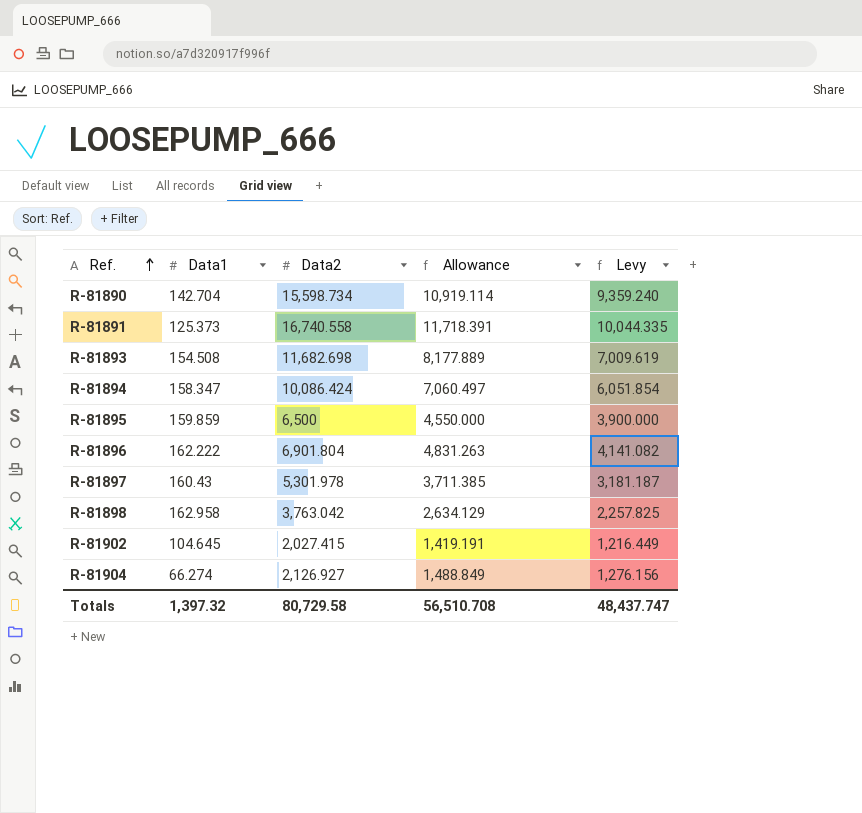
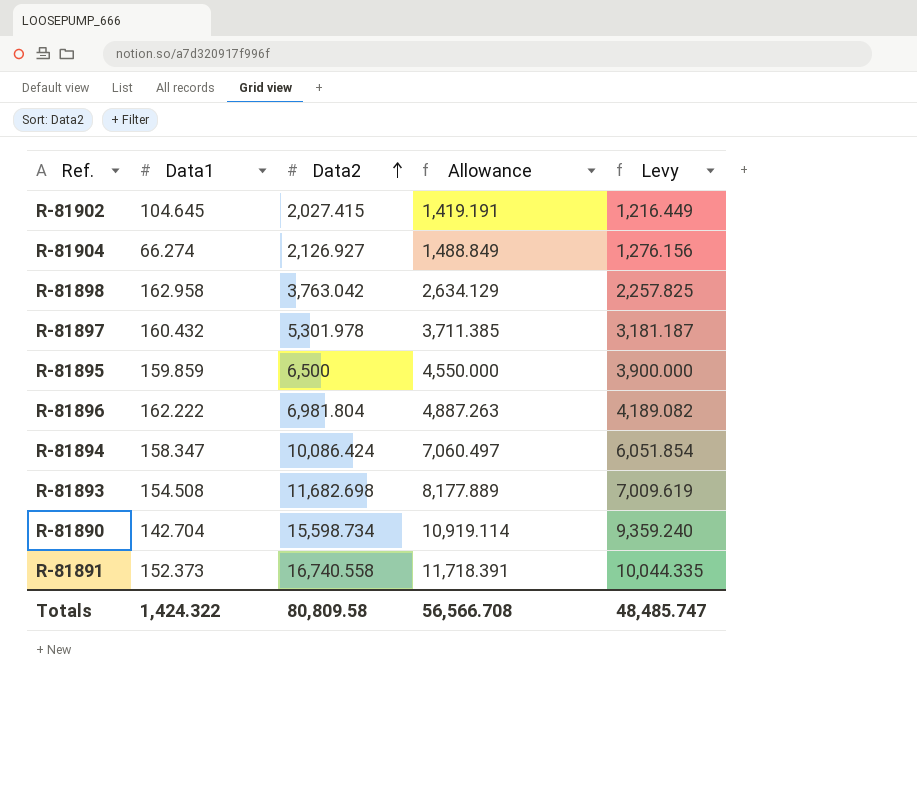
row order: Ref. ascending -> Data2 ascending
R-81897 | Data1: 160.43 -> 160.432
R-81896 | Data2: 6,901.804 -> 6,981.804
R-81896 | Allowance: 4,831.263 -> 4,887.263
R-81896 | Levy: 4,141.082 -> 4,189.082
R-81891 | Data1: 125.373 -> 152.373
Totals | Data1: 1,397.32 -> 1,424.322
Totals | Data2: 80,729.58 -> 80,809.58
Totals | Allowance: 56,510.708 -> 56,566.708
Totals | Levy: 48,437.747 -> 48,485.747

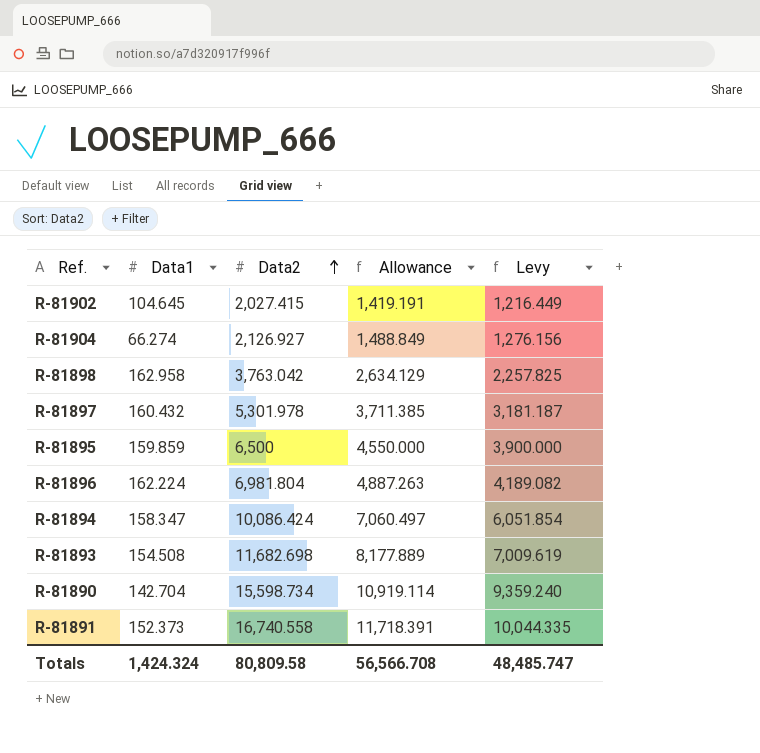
R-81896 | Data1: 162.222 -> 162.224
Totals | Data1: 1,424.322 -> 1,424.324

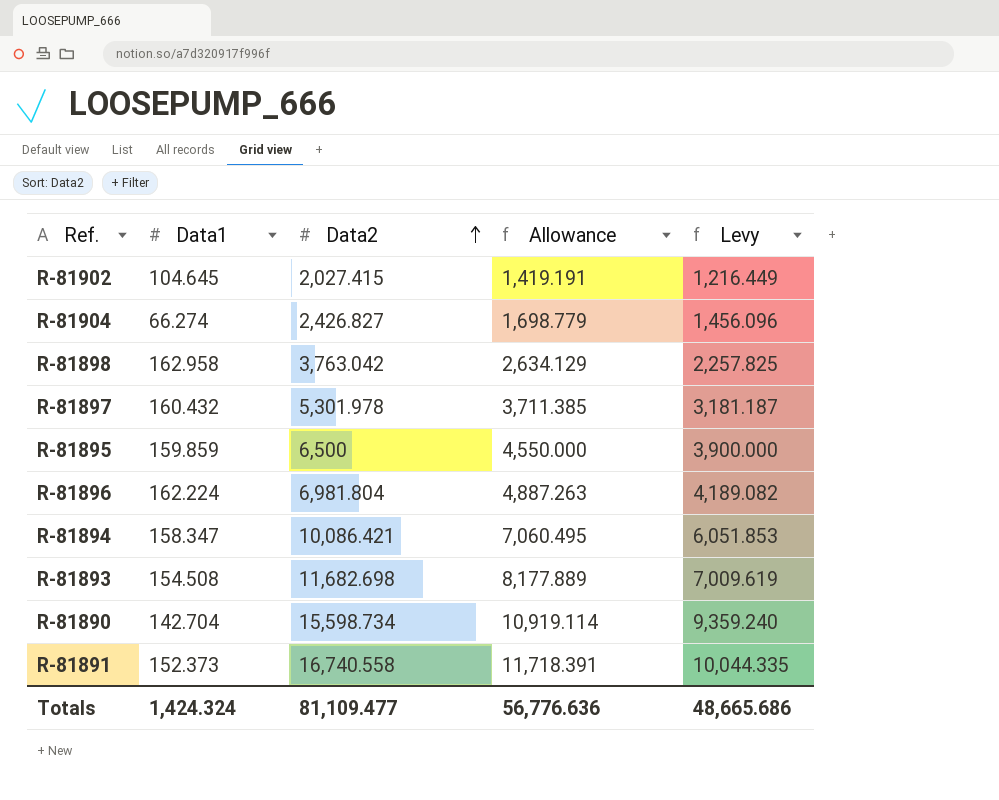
R-81904 | Data2: 2,126.927 -> 2,426.827
R-81904 | Allowance: 1,488.849 -> 1,698.779
R-81904 | Levy: 1,276.156 -> 1,456.096
R-81894 | Data2: 10,086.424 -> 10,086.421
R-81894 | Allowance: 7,060.497 -> 7,060.495
R-81894 | Levy: 6,051.854 -> 6,051.853
Totals | Data2: 80,809.58 -> 81,109.477
Totals | Allowance: 56,566.708 -> 56,776.636
Totals | Levy: 48,485.747 -> 48,665.686

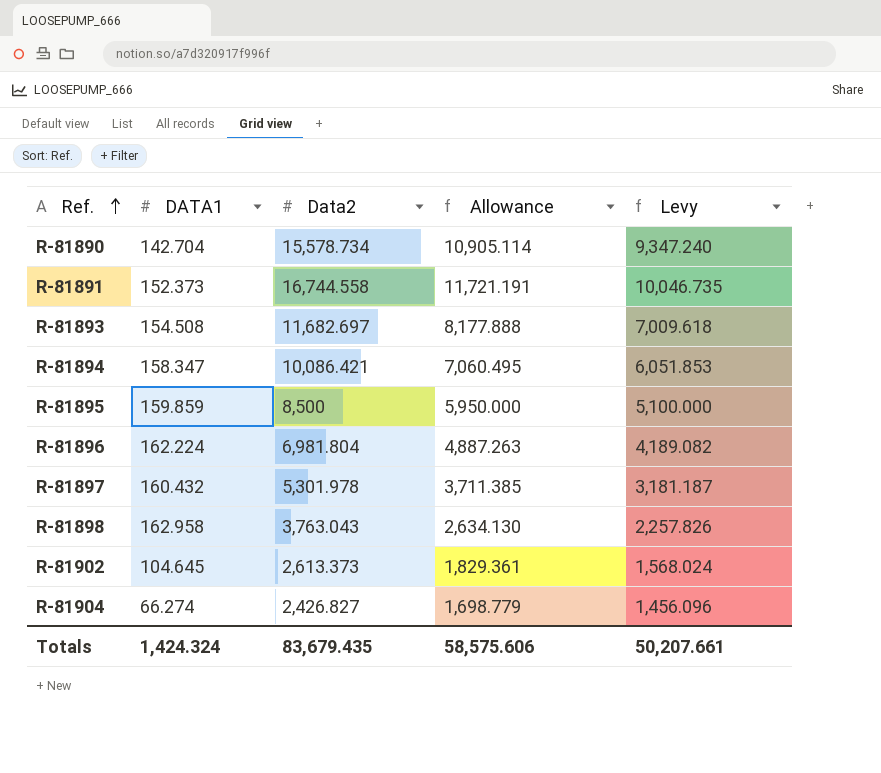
row order: Data2 ascending -> Ref. ascending
column name: Data1 -> DATA1
R-81890 | Data2: 15,598.734 -> 15,578.734
R-81890 | Allowance: 10,919.114 -> 10,905.114
R-81890 | Levy: 9,359.240 -> 9,347.240
R-81891 | Data2: 16,740.558 -> 16,744.558
R-81891 | Allowance: 11,718.391 -> 11,721.191
R-81891 | Levy: 10,044.335 -> 10,046.735
R-81893 | Data2: 11,682.698 -> 11,682.697
R-81893 | Allowance: 8,177.889 -> 8,177.888
R-81893 | Levy: 7,009.619 -> 7,009.618
R-81895 | Data2: 6,500 -> 8,500
R-81895 | Allowance: 4,550.000 -> 5,950.000
R-81895 | Levy: 3,900.000 -> 5,100.000
R-81898 | Data2: 3,763.042 -> 3,763.043
R-81898 | Allowance: 2,634.129 -> 2,634.130
R-81898 | Levy: 2,257.825 -> 2,257.826
R-81902 | Data2: 2,027.415 -> 2,613.373
R-81902 | Allowance: 1,419.191 -> 1,829.361
R-81902 | Levy: 1,216.449 -> 1,568.024
Totals | Data2: 81,109.477 -> 83,679.435
Totals | Allowance: 56,776.636 -> 58,575.606
Totals | Levy: 48,665.686 -> 50,207.661

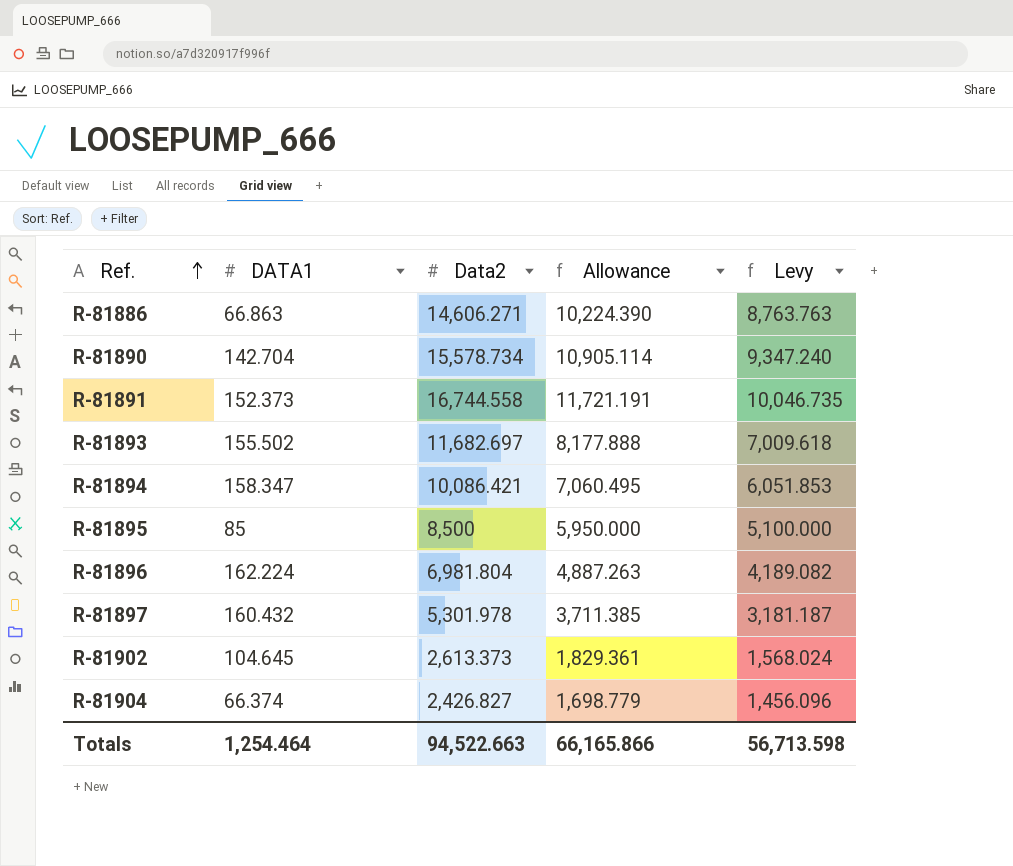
row R-81898: 162.958 | 3,763.043 | 2,634.130 | 2,257.826 -> none
row R-81886: none -> 66.863 | 14,606.271 | 10,224.390 | 8,763.763
R-81893 | DATA1: 154.508 -> 155.502
R-81895 | DATA1: 159.859 -> 85
R-81904 | DATA1: 66.274 -> 66.374
Totals | DATA1: 1,424.324 -> 1,254.464
Totals | Data2: 83,679.435 -> 94,522.663
Totals | Allowance: 58,575.606 -> 66,165.866
Totals | Levy: 50,207.661 -> 56,713.598

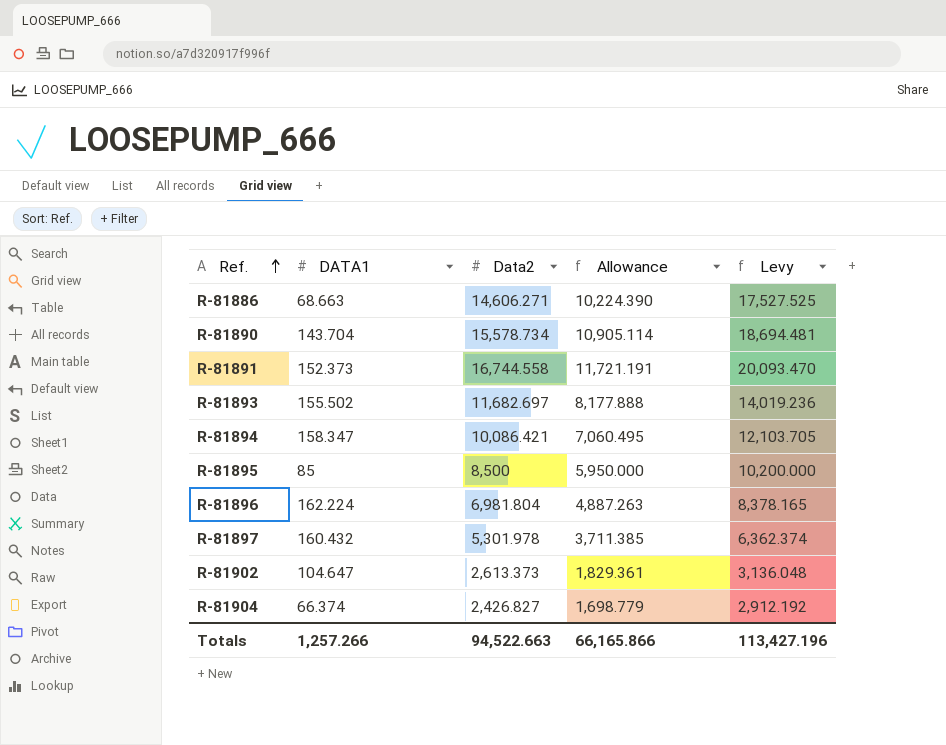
column Levy | formula: [Data2] * 0.6 -> [Data2] * 1.2
R-81886 | DATA1: 66.863 -> 68.663
R-81890 | DATA1: 142.704 -> 143.704
R-81902 | DATA1: 104.645 -> 104.647
Totals | DATA1: 1,254.464 -> 1,257.266
Totals | Levy: 56,713.598 -> 113,427.196

